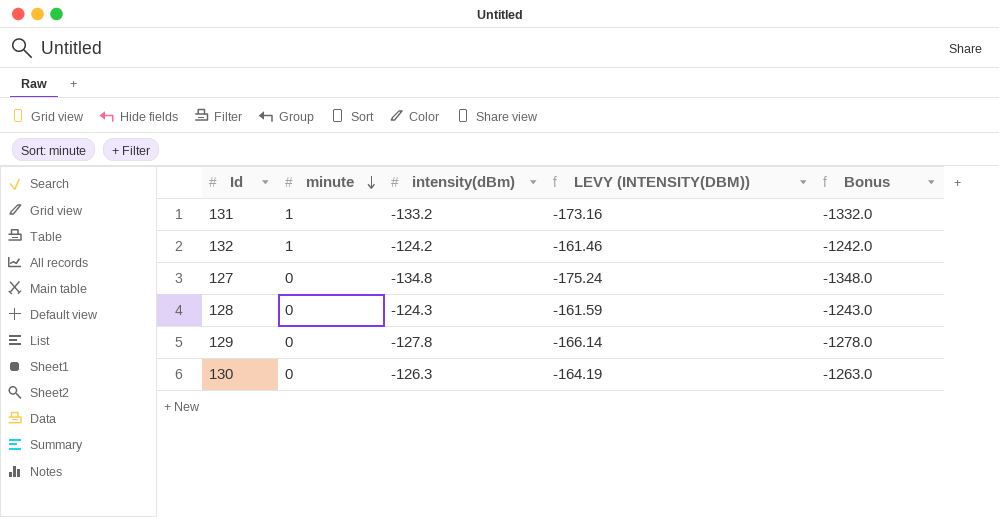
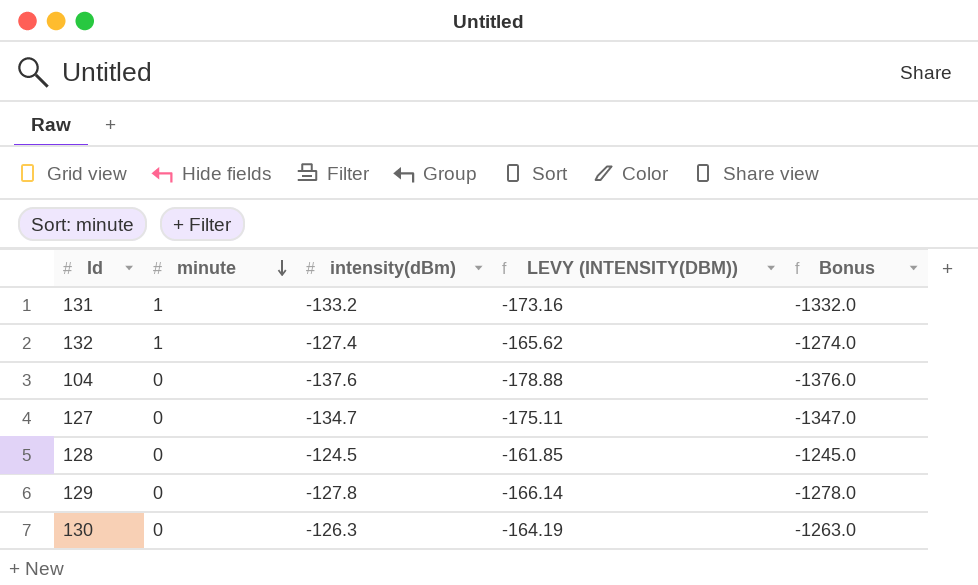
132 | intensity(dBm): -124.2 -> -127.4
132 | LEVY (INTENSITY(DBM)): -161.46 -> -165.62
132 | Bonus: -1242.0 -> -1274.0
row 104: none -> 0 | -137.6 | -178.88 | -1376.0
127 | intensity(dBm): -134.8 -> -134.7
127 | LEVY (INTENSITY(DBM)): -175.24 -> -175.11
127 | Bonus: -1348.0 -> -1347.0
128 | intensity(dBm): -124.3 -> -124.5
128 | LEVY (INTENSITY(DBM)): -161.59 -> -161.85
128 | Bonus: -1243.0 -> -1245.0

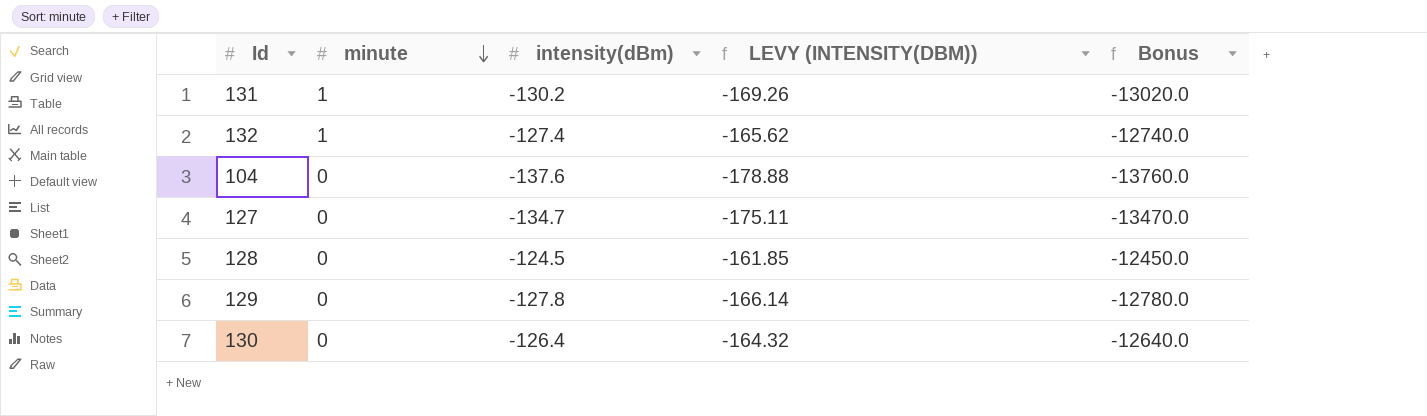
column Bonus | formula: [intensity(dBm)] * 10 -> [intensity(dBm)] * 100
131 | intensity(dBm): -133.2 -> -130.2
131 | LEVY (INTENSITY(DBM)): -173.16 -> -169.26
130 | intensity(dBm): -126.3 -> -126.4
130 | LEVY (INTENSITY(DBM)): -164.19 -> -164.32

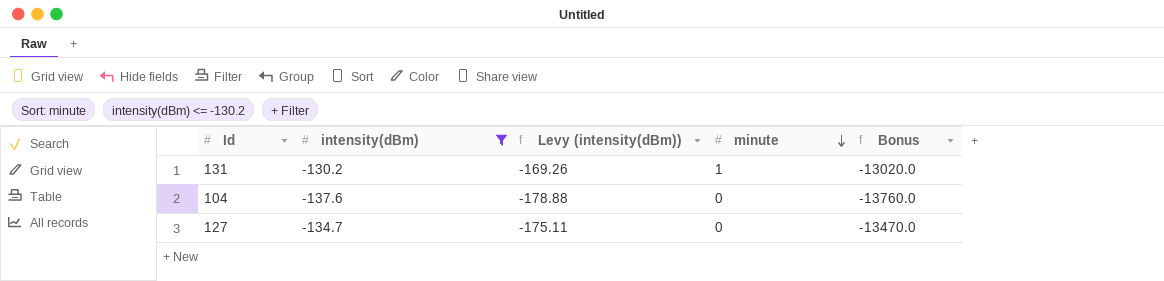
filter: none -> intensity(dBm) <= -130.2
column name: LEVY (INTENSITY(DBM)) -> Levy (intensity(dBm))
column minute | position: 2 -> 4

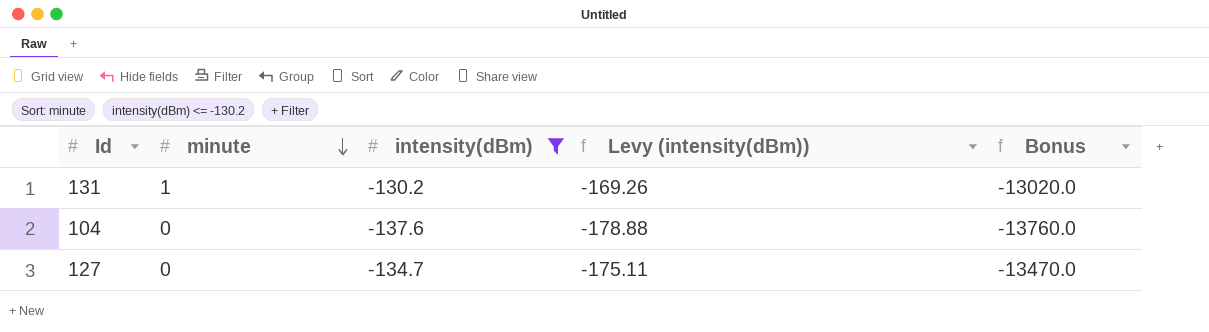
column minute | position: 4 -> 2

